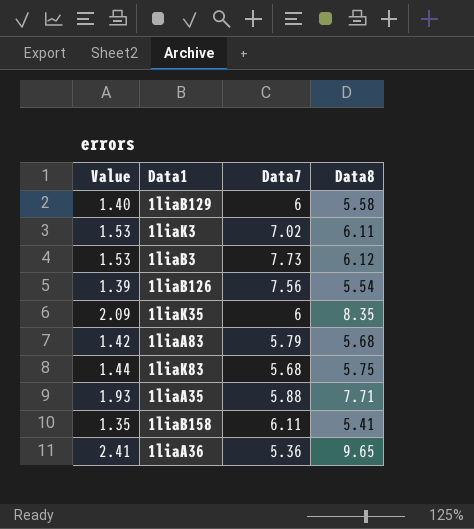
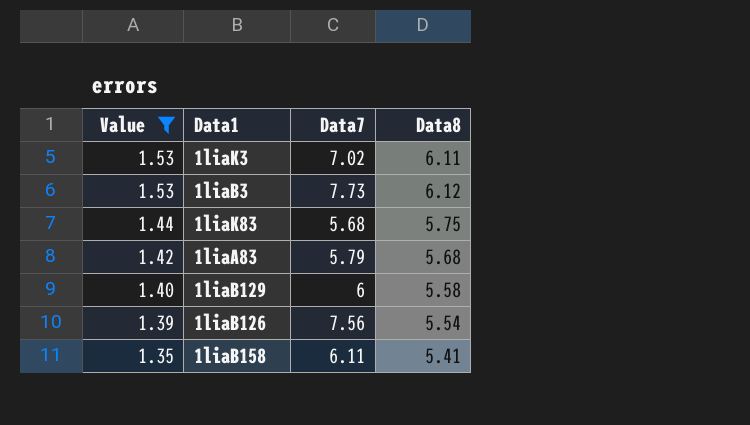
filter: none -> Value <= 1.53
row order: none -> Value descending

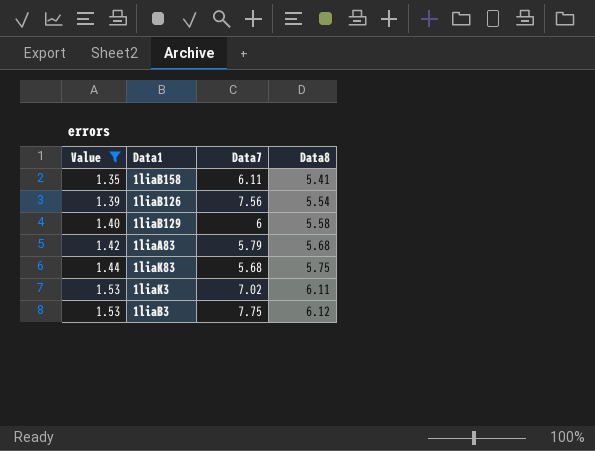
row order: Value descending -> Value ascending
1liaB3 | Data7: 7.73 -> 7.75

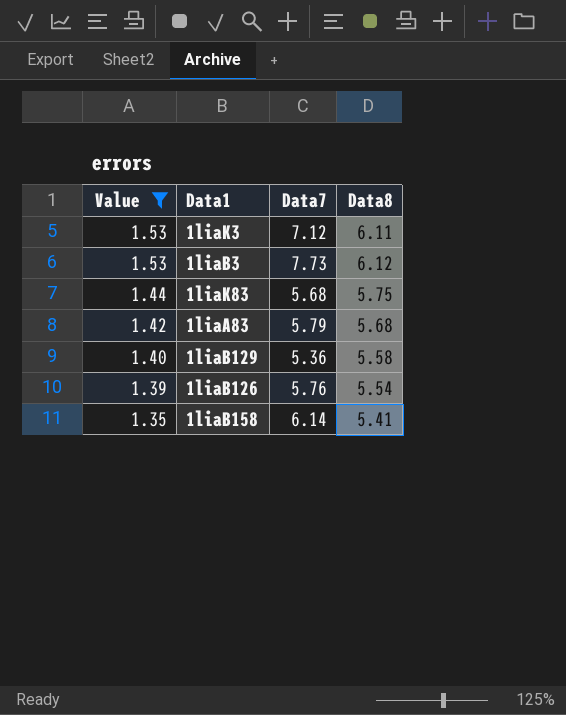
row order: Value ascending -> Value descending
1liaK3 | Data7: 7.02 -> 7.12
1liaB3 | Data7: 7.75 -> 7.73
1liaB129 | Data7: 6 -> 5.36
1liaB126 | Data7: 7.56 -> 5.76
1liaB158 | Data7: 6.11 -> 6.14

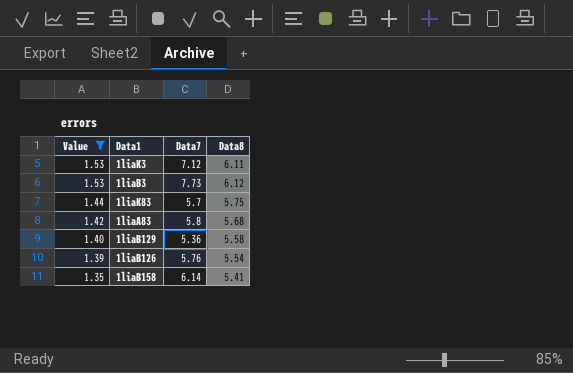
1liaK83 | Data7: 5.68 -> 5.7
1liaA83 | Data7: 5.79 -> 5.8

